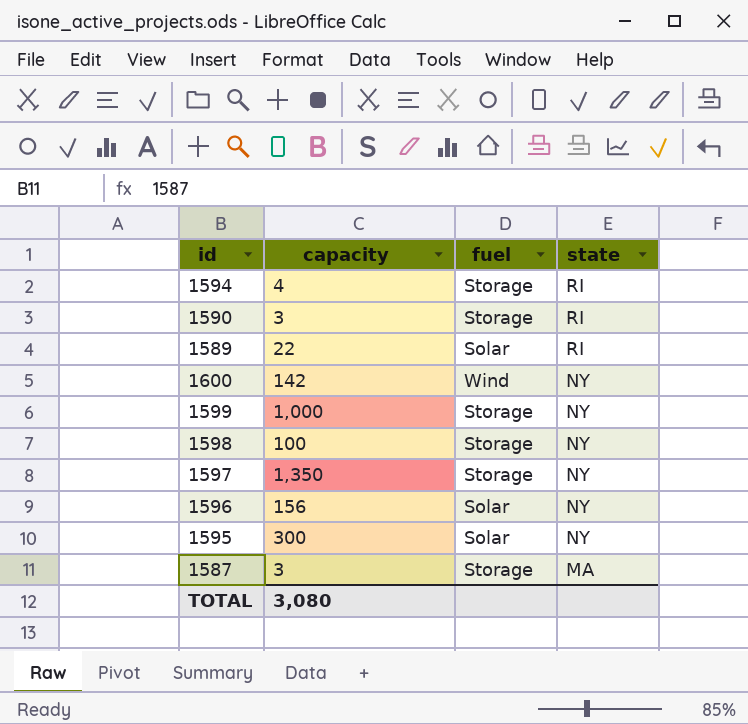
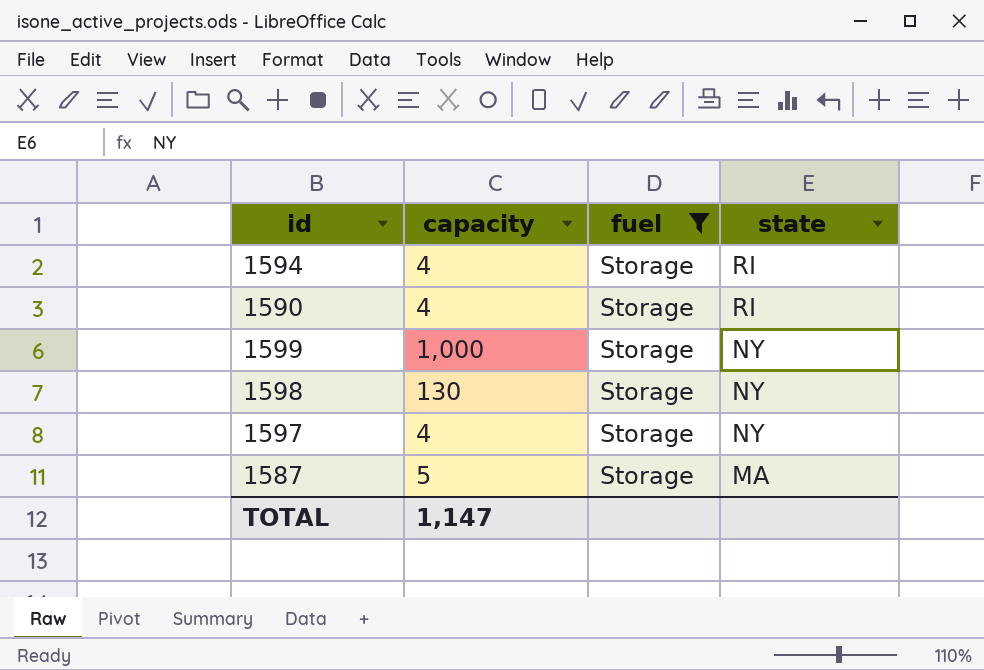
filter: none -> fuel = Storage
1590 | capacity: 3 -> 4
1598 | capacity: 100 -> 130
1597 | capacity: 1,350 -> 4
1587 | capacity: 3 -> 5
TOTAL | capacity: 3,080 -> 1,147

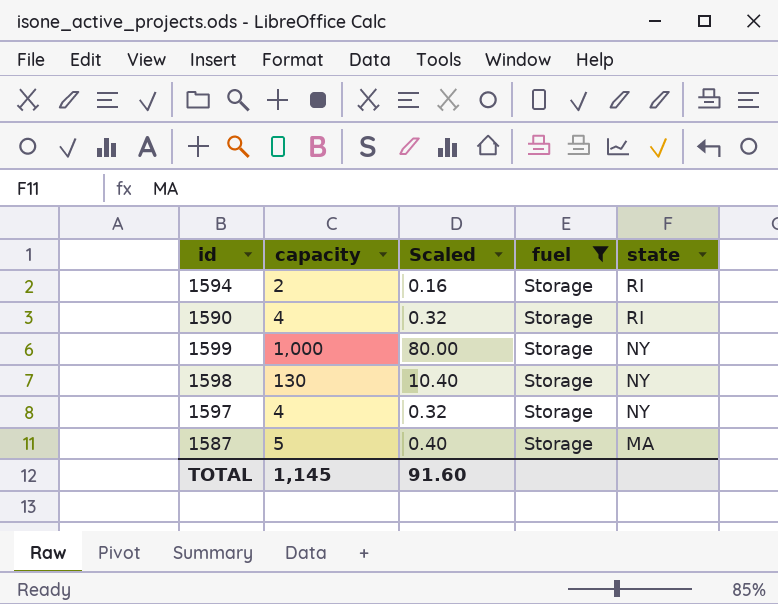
column Scaled | formula: none -> [capacity] * 0.08
1594 | capacity: 4 -> 2
TOTAL | capacity: 1,147 -> 1,145

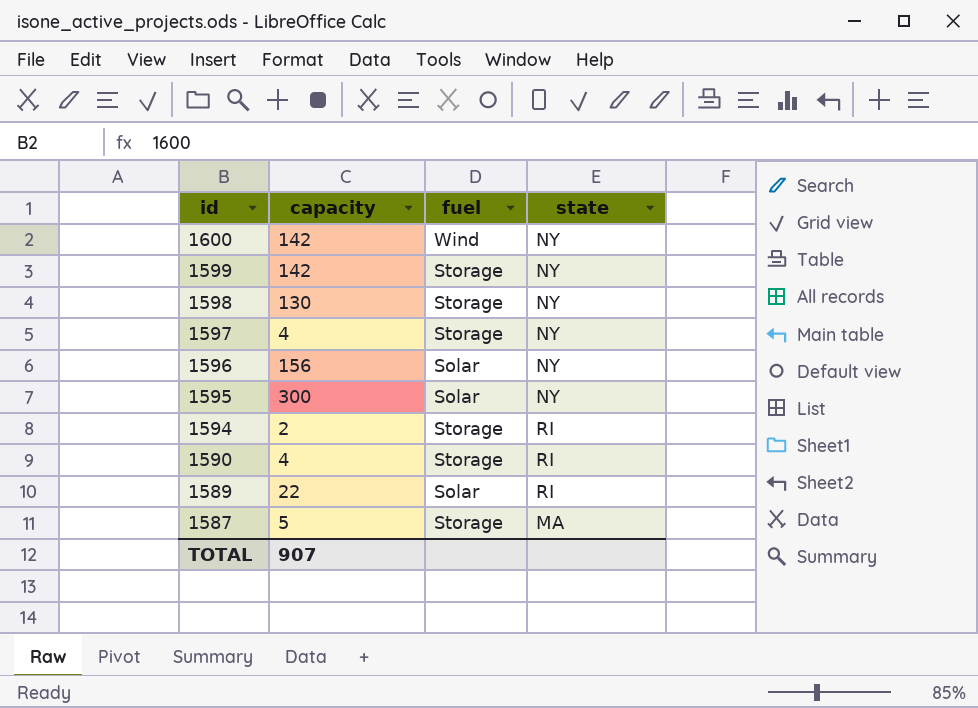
filter: fuel = Storage -> none
row order: state descending -> id descending
column Scaled | formula: [capacity] * 0.08 -> none
1599 | capacity: 1,000 -> 142
TOTAL | capacity: 1,145 -> 907

